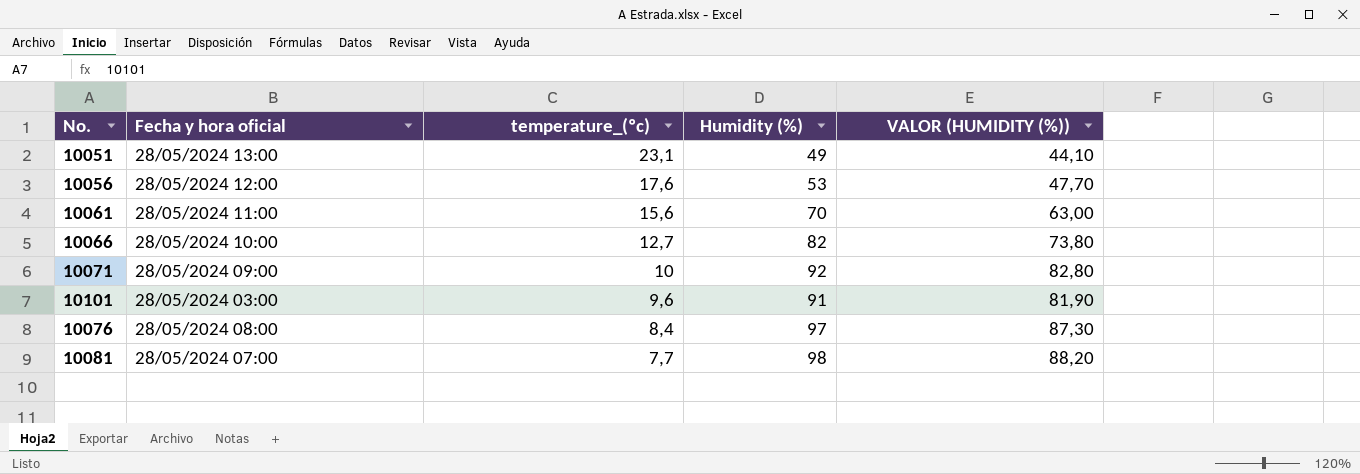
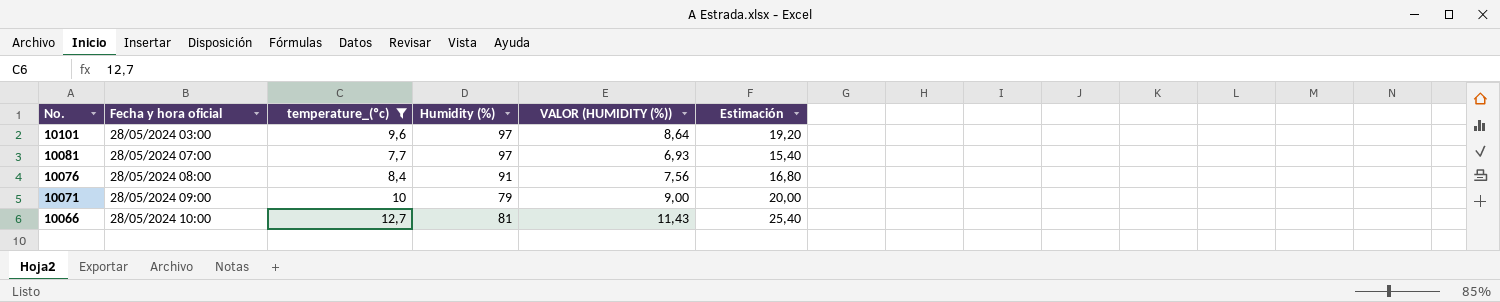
filter: none -> temperature_(ºc) <= 12,7
row order: temperature_(ºc) descending -> No. descending
column VALOR (HUMIDITY (%)) | formula: [Humidity (%)] * 0,9 -> [temperature_(ºc)] * 0,9
column Estimación | formula: none -> [temperature_(ºc)] * 2
10101 | Humidity (%): 91 -> 97
10081 | Humidity (%): 98 -> 97
10076 | Humidity (%): 97 -> 91
10071 | Humidity (%): 92 -> 79
10066 | Humidity (%): 82 -> 81

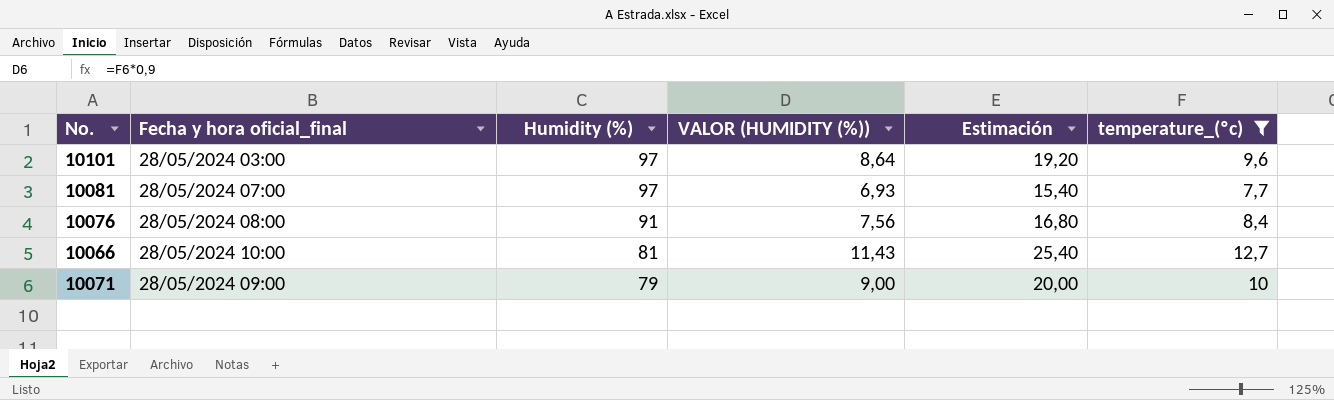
row order: No. descending -> Humidity (%) descending
column name: Fecha y hora oficial -> Fecha y hora oficial_final
column temperature_(ºc) | position: 3 -> 6

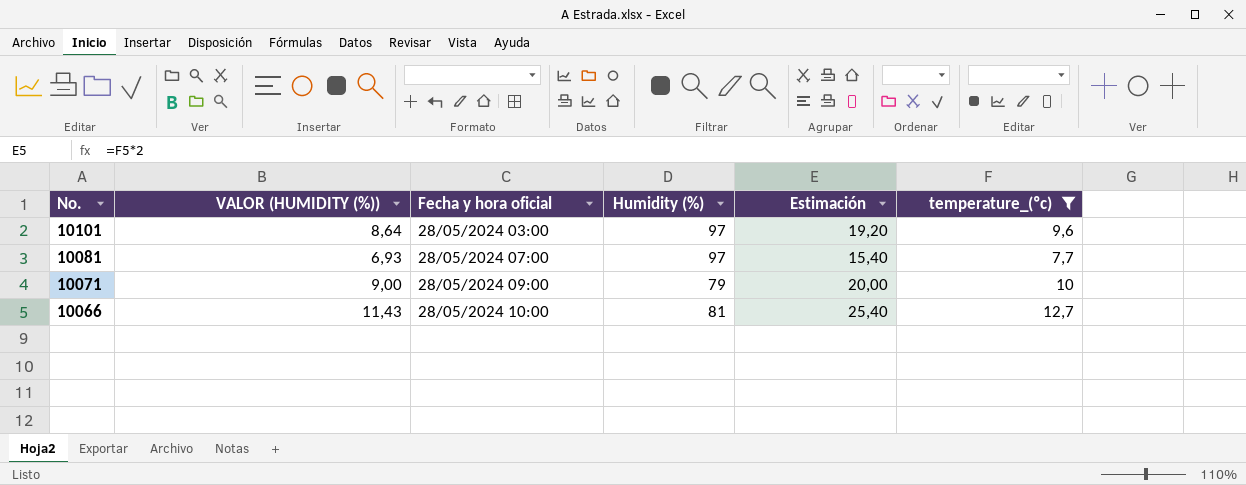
row order: Humidity (%) descending -> No. descending
column VALOR (HUMIDITY (%)) | position: 4 -> 2
column name: Fecha y hora oficial_final -> Fecha y hora oficial
row 10076: 28/05/2024 08:00 | 91 | 7,56 | 16,80 | 8,4 -> none

